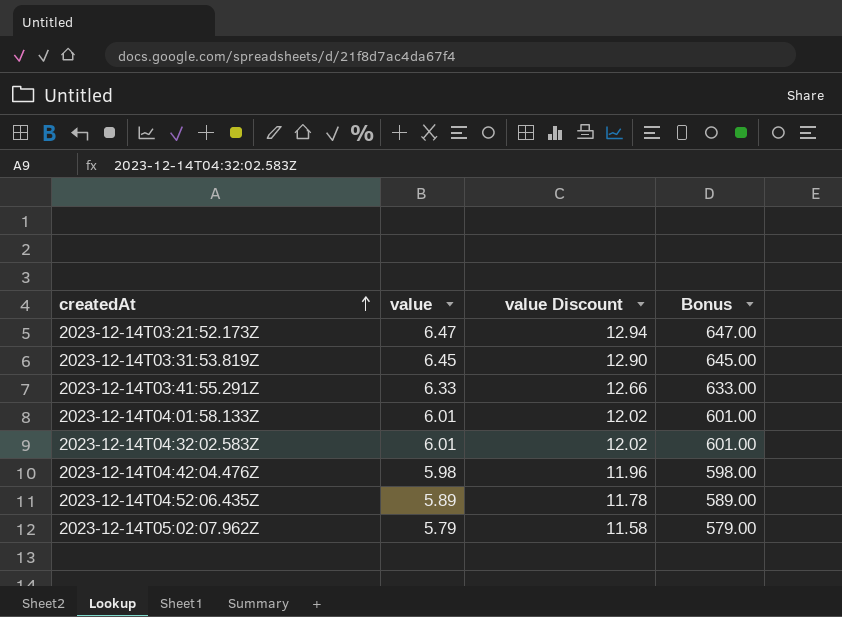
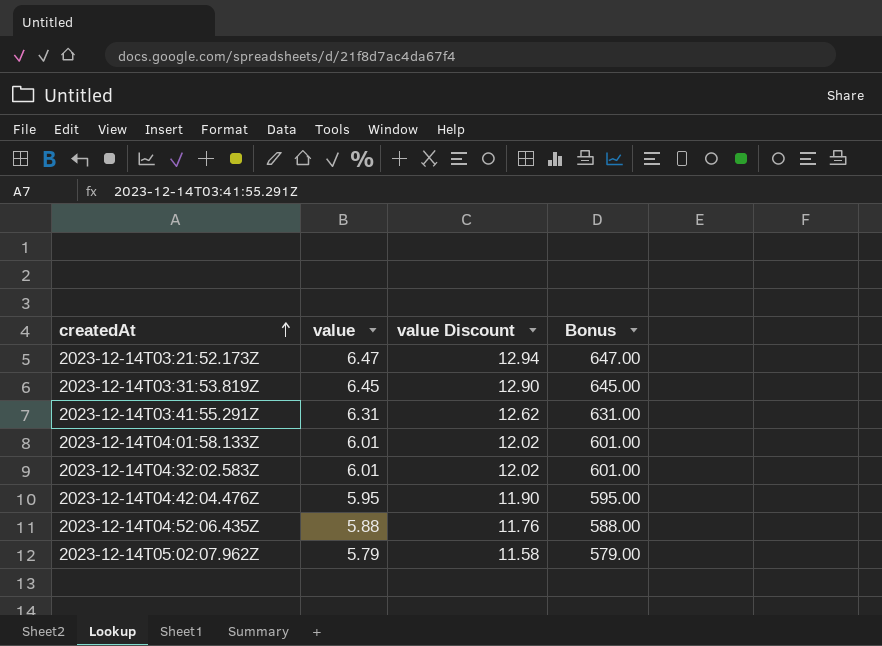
2023-12-14T03:41:55.291Z | value: 6.33 -> 6.31
2023-12-14T03:41:55.291Z | value Discount: 12.66 -> 12.62
2023-12-14T03:41:55.291Z | Bonus: 633.00 -> 631.00
2023-12-14T04:42:04.476Z | value: 5.98 -> 5.95
2023-12-14T04:42:04.476Z | value Discount: 11.96 -> 11.90
2023-12-14T04:42:04.476Z | Bonus: 598.00 -> 595.00
2023-12-14T04:52:06.435Z | value: 5.89 -> 5.88
2023-12-14T04:52:06.435Z | value Discount: 11.78 -> 11.76
2023-12-14T04:52:06.435Z | Bonus: 589.00 -> 588.00

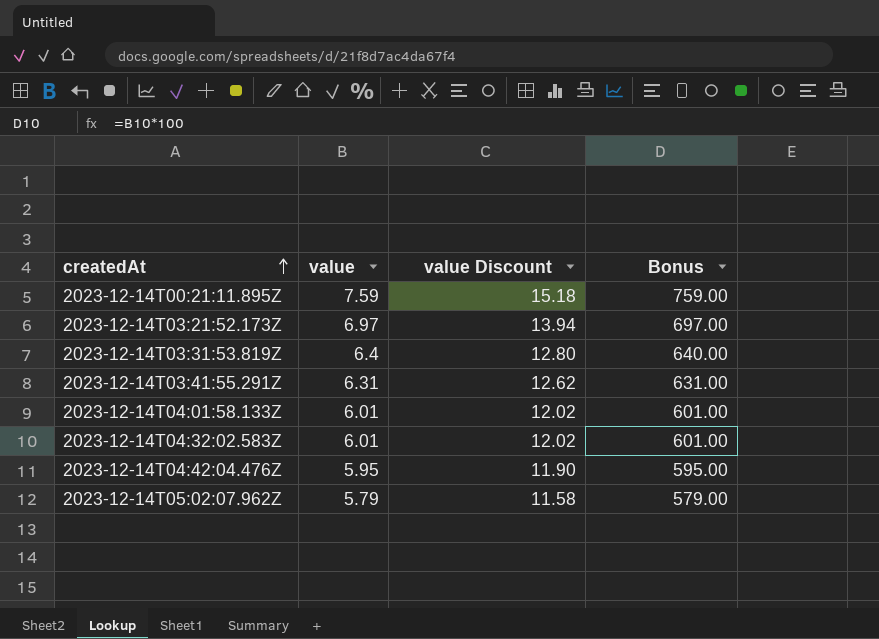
row 2023-12-14T04:52:06.435Z: 5.88 | 11.76 | 588.00 -> none
row 2023-12-14T00:21:11.895Z: none -> 7.59 | 15.18 | 759.00
2023-12-14T03:21:52.173Z | value: 6.47 -> 6.97
2023-12-14T03:21:52.173Z | value Discount: 12.94 -> 13.94
2023-12-14T03:21:52.173Z | Bonus: 647.00 -> 697.00
2023-12-14T03:31:53.819Z | value: 6.45 -> 6.4
2023-12-14T03:31:53.819Z | value Discount: 12.90 -> 12.80
2023-12-14T03:31:53.819Z | Bonus: 645.00 -> 640.00

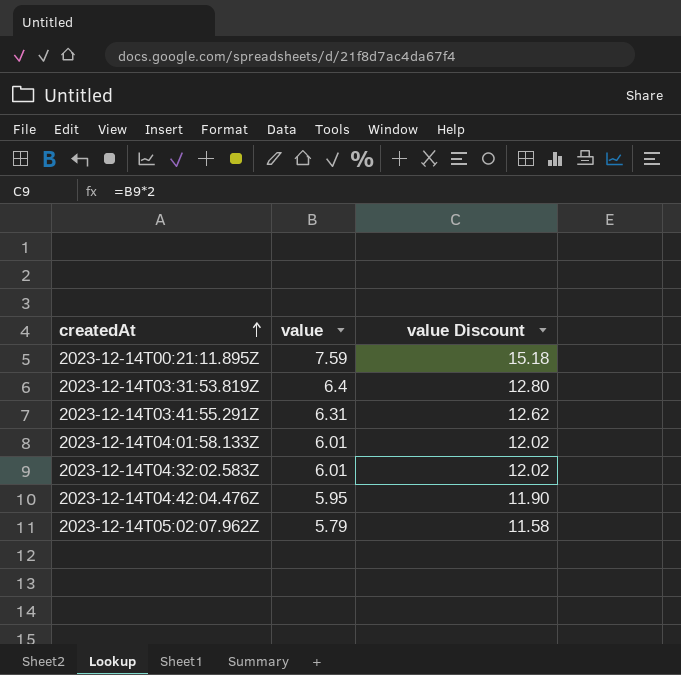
column Bonus | formula: [value] * 100 -> none
row 2023-12-14T03:21:52.173Z: 6.97 | 13.94 | 697.00 -> none

